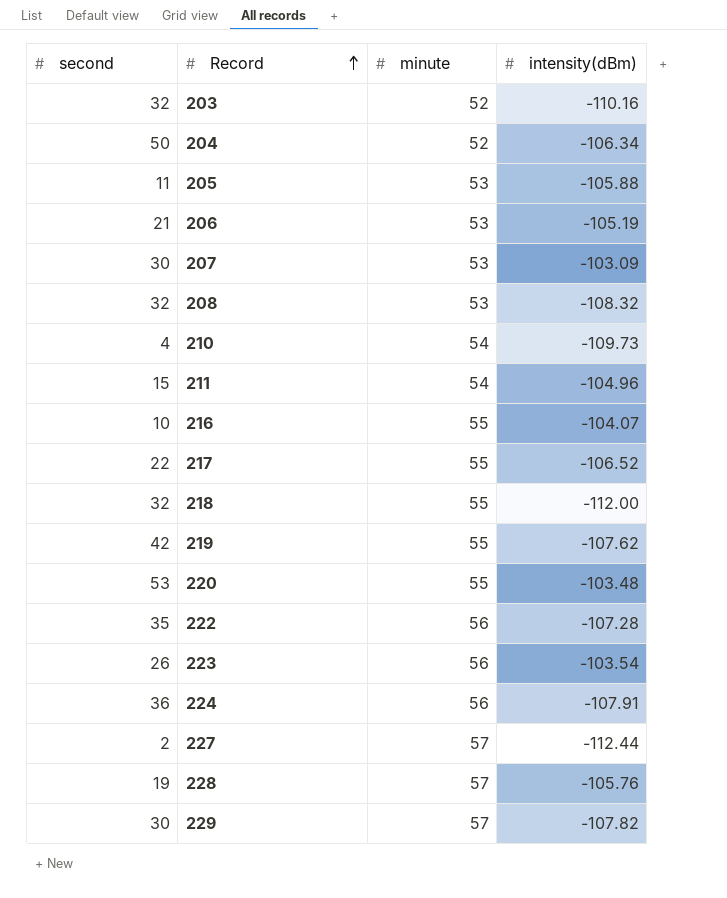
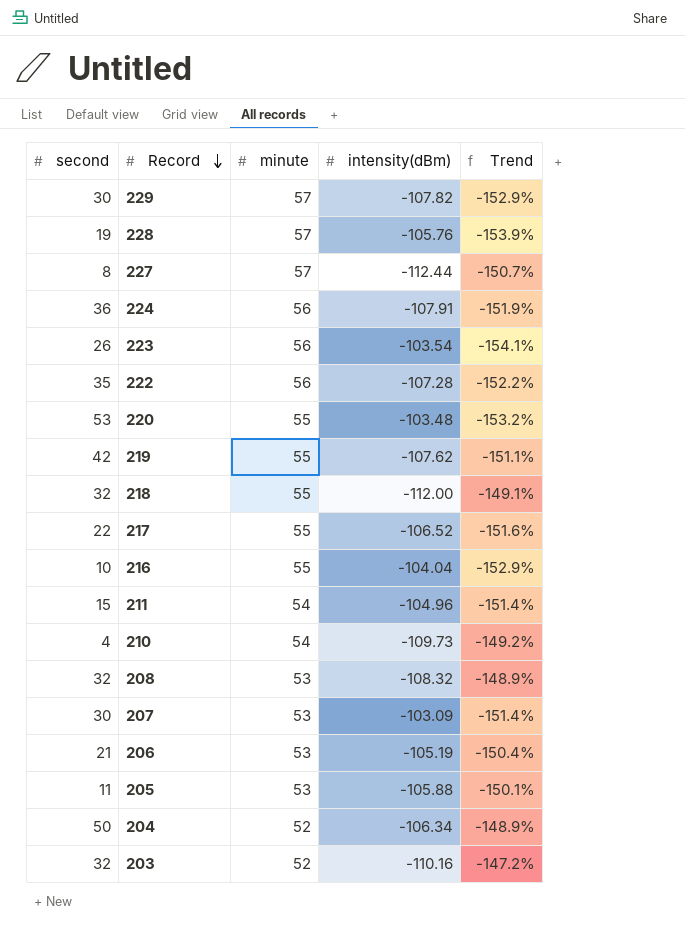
row order: Record ascending -> Record descending
column Trend | formula: none -> ([minute] - [intensity(dBm)]) / [intensity(dBm)]
227 | second: 2 -> 8
216 | intensity(dBm): -104.07 -> -104.04

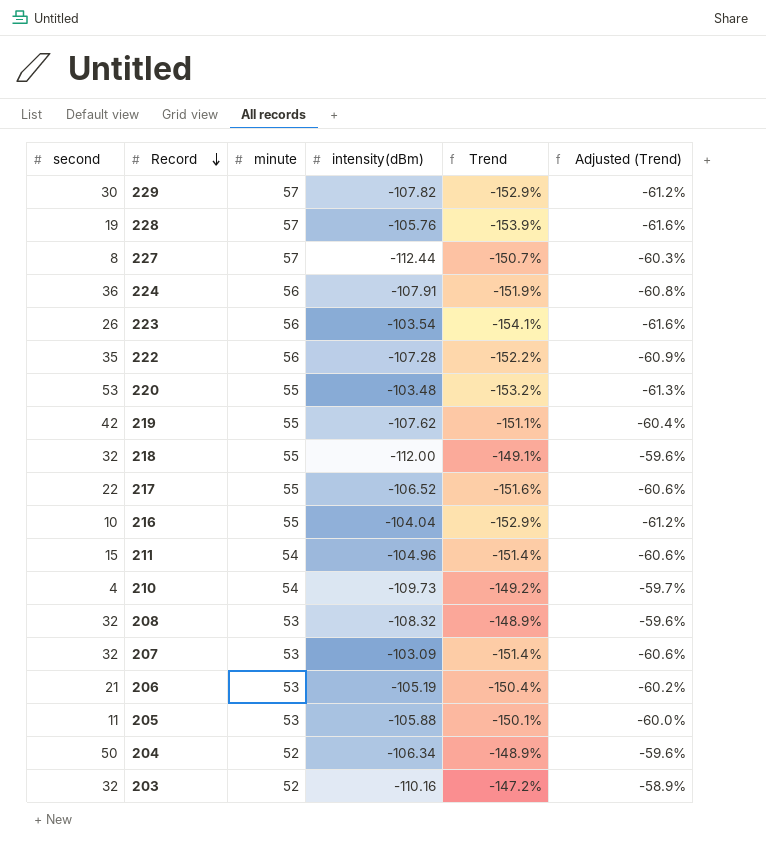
column Adjusted (Trend) | formula: none -> [Trend] * 0.4
207 | second: 30 -> 32

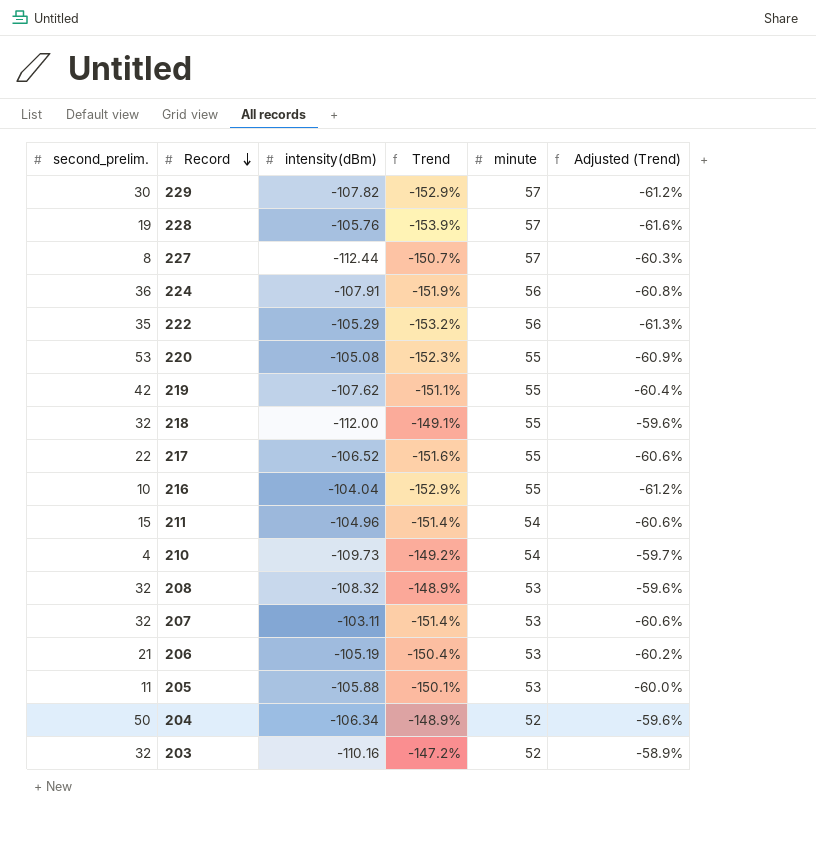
column name: second -> second_prelim.
column minute | position: 3 -> 5
row 223: 26 | 56 | -103.54 | -154.1% | -61.6% -> none
222 | intensity(dBm): -107.28 -> -105.29
222 | Trend: -152.2% -> -153.2%
222 | Adjusted (Trend): -60.9% -> -61.3%
220 | intensity(dBm): -103.48 -> -105.08
220 | Trend: -153.2% -> -152.3%
220 | Adjusted (Trend): -61.3% -> -60.9%
207 | intensity(dBm): -103.09 -> -103.11

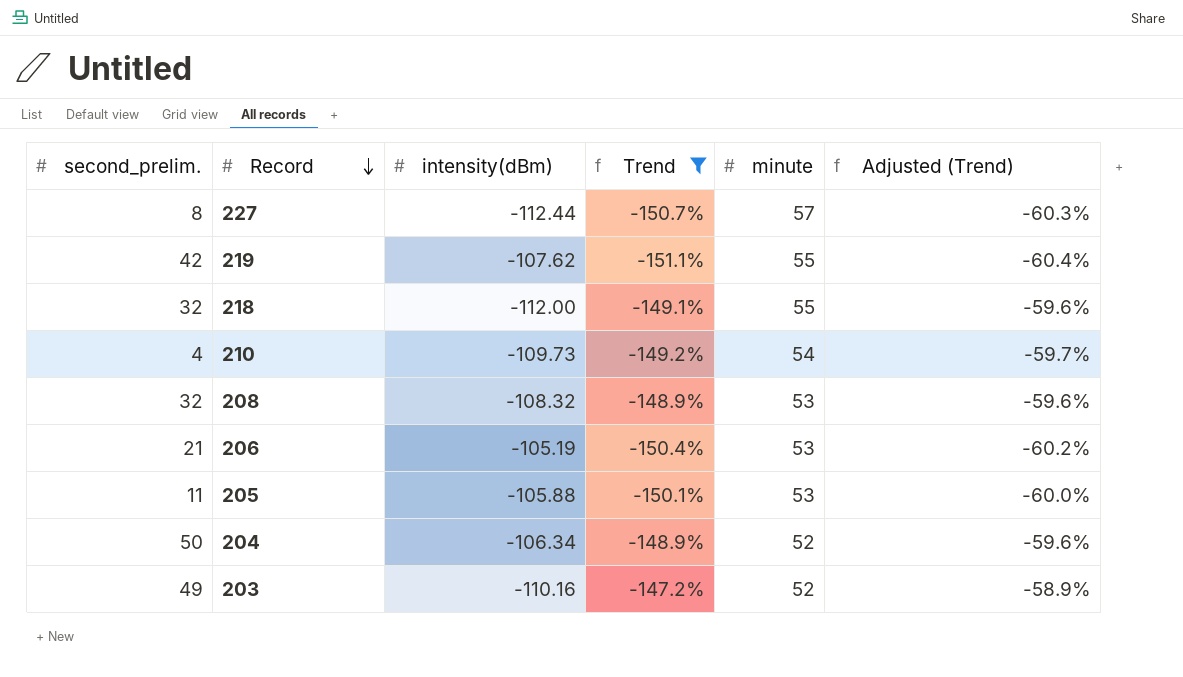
filter: none -> Trend >= -151.1%
203 | second_prelim.: 32 -> 49

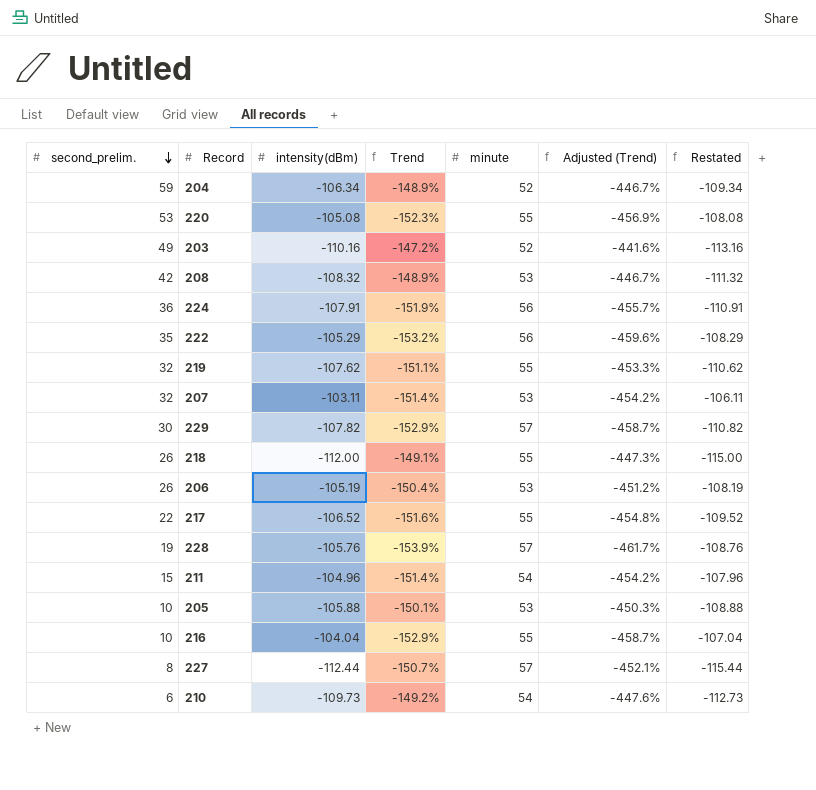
filter: Trend >= -151.1% -> none
row order: Record descending -> second_prelim. descending
column Adjusted (Trend) | formula: [Trend] * 0.4 -> [Trend] * 3
column Restated | formula: none -> [intensity(dBm)] - 3
204 | second_prelim.: 50 -> 59
208 | second_prelim.: 32 -> 42
219 | second_prelim.: 42 -> 32
218 | second_prelim.: 32 -> 26
206 | second_prelim.: 21 -> 26
205 | second_prelim.: 11 -> 10
210 | second_prelim.: 4 -> 6

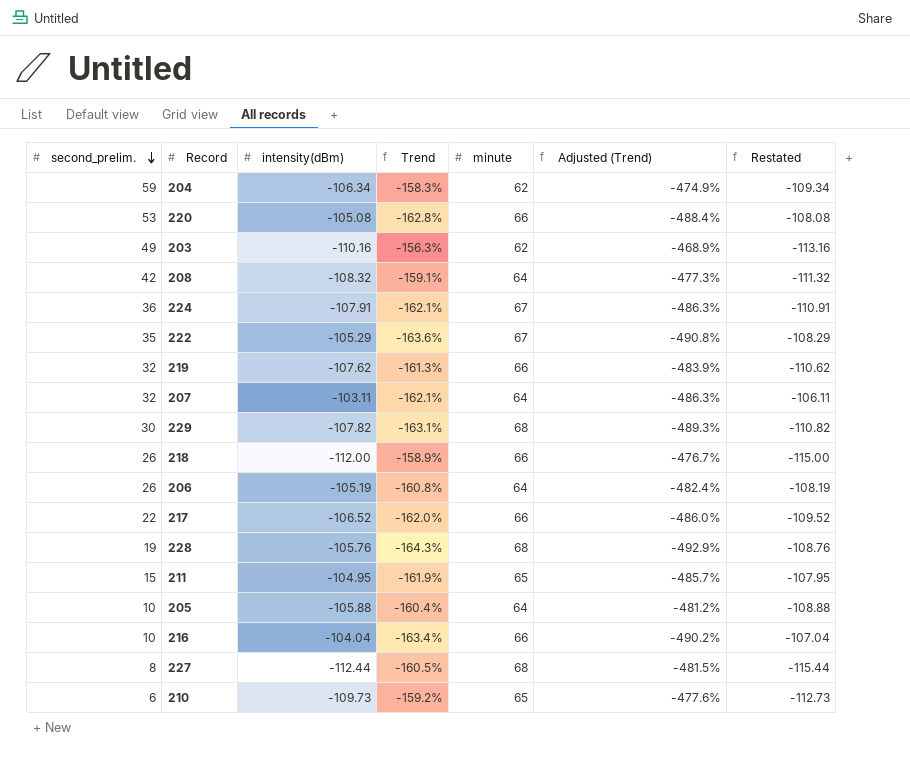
204 | Trend: -148.9% -> -158.3%
204 | minute: 52 -> 62
204 | Adjusted (Trend): -446.7% -> -474.9%
220 | Trend: -152.3% -> -162.8%
220 | minute: 55 -> 66
220 | Adjusted (Trend): -456.9% -> -488.4%
203 | Trend: -147.2% -> -156.3%
203 | minute: 52 -> 62
203 | Adjusted (Trend): -441.6% -> -468.9%
208 | Trend: -148.9% -> -159.1%
208 | minute: 53 -> 64
208 | Adjusted (Trend): -446.7% -> -477.3%
224 | Trend: -151.9% -> -162.1%
224 | minute: 56 -> 67
224 | Adjusted (Trend): -455.7% -> -486.3%
222 | Trend: -153.2% -> -163.6%
222 | minute: 56 -> 67
222 | Adjusted (Trend): -459.6% -> -490.8%
219 | Trend: -151.1% -> -161.3%
219 | minute: 55 -> 66
219 | Adjusted (Trend): -453.3% -> -483.9%
207 | Trend: -151.4% -> -162.1%
207 | minute: 53 -> 64
207 | Adjusted (Trend): -454.2% -> -486.3%
229 | Trend: -152.9% -> -163.1%
229 | minute: 57 -> 68
229 | Adjusted (Trend): -458.7% -> -489.3%
218 | Trend: -149.1% -> -158.9%
218 | minute: 55 -> 66
218 | Adjusted (Trend): -447.3% -> -476.7%
206 | Trend: -150.4% -> -160.8%
206 | minute: 53 -> 64
206 | Adjusted (Trend): -451.2% -> -482.4%
217 | Trend: -151.6% -> -162.0%
217 | minute: 55 -> 66
217 | Adjusted (Trend): -454.8% -> -486.0%
228 | Trend: -153.9% -> -164.3%
228 | minute: 57 -> 68
228 | Adjusted (Trend): -461.7% -> -492.9%
211 | intensity(dBm): -104.96 -> -104.95
211 | Trend: -151.4% -> -161.9%
211 | minute: 54 -> 65
211 | Adjusted (Trend): -454.2% -> -485.7%
211 | Restated: -107.96 -> -107.95
205 | Trend: -150.1% -> -160.4%
205 | minute: 53 -> 64
205 | Adjusted (Trend): -450.3% -> -481.2%
216 | Trend: -152.9% -> -163.4%
216 | minute: 55 -> 66
216 | Adjusted (Trend): -458.7% -> -490.2%
227 | Trend: -150.7% -> -160.5%
227 | minute: 57 -> 68
227 | Adjusted (Trend): -452.1% -> -481.5%
210 | Trend: -149.2% -> -159.2%
210 | minute: 54 -> 65
210 | Adjusted (Trend): -447.6% -> -477.6%

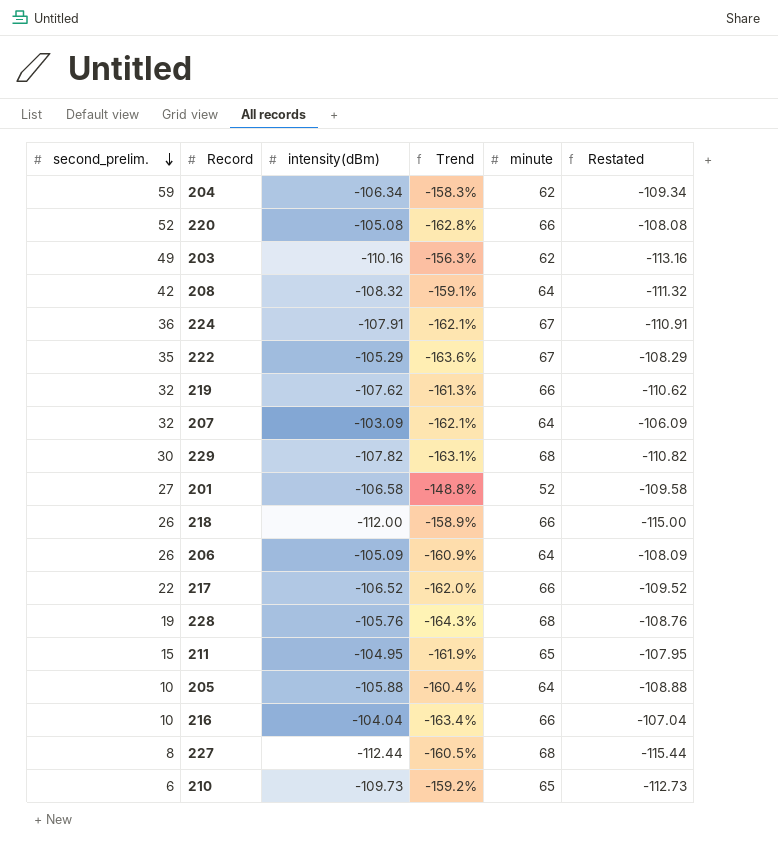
column Adjusted (Trend) | formula: [Trend] * 3 -> none
220 | second_prelim.: 53 -> 52
207 | intensity(dBm): -103.11 -> -103.09
207 | Restated: -106.11 -> -106.09
row 201: none -> 27 | -106.58 | -148.8% | 52 | -109.58
206 | intensity(dBm): -105.19 -> -105.09
206 | Trend: -160.8% -> -160.9%
206 | Restated: -108.19 -> -108.09

